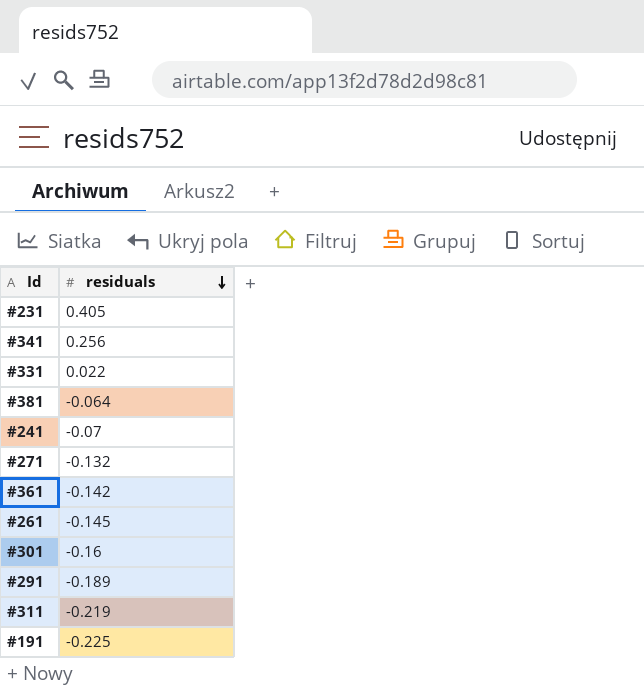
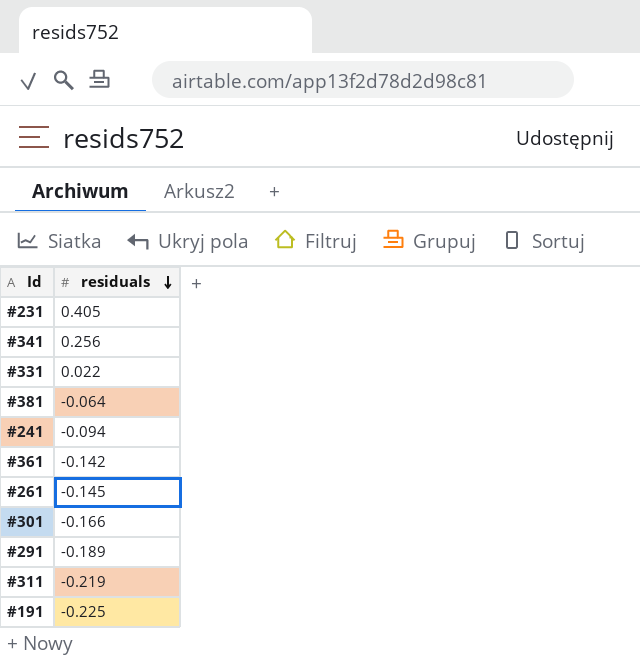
row #271: -0.132 -> none
#241 | residuals: -0.07 -> -0.094
#301 | residuals: -0.16 -> -0.166

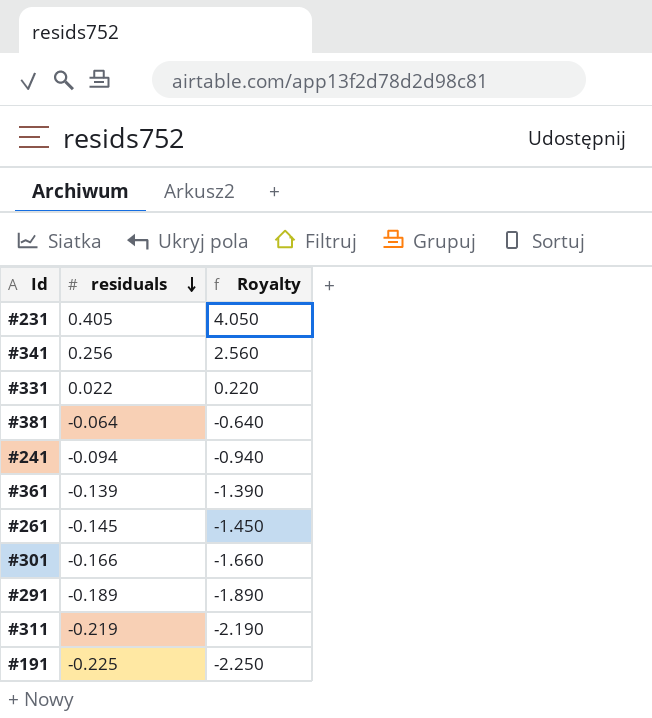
column Royalty | formula: none -> [residuals] * 10
#361 | residuals: -0.142 -> -0.139

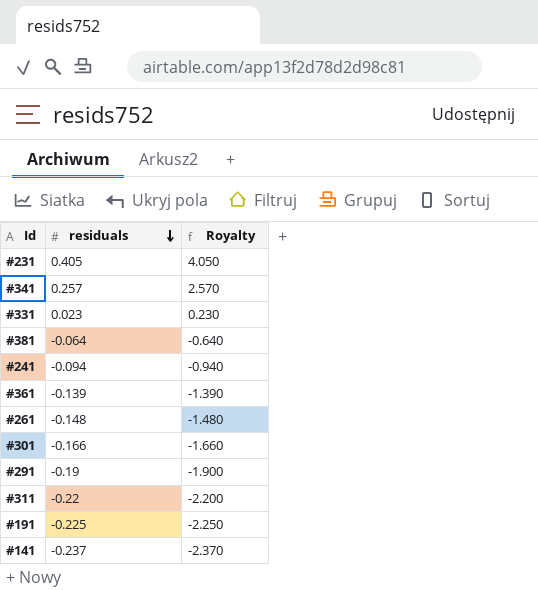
#341 | residuals: 0.256 -> 0.257
#341 | Royalty: 2.560 -> 2.570
#331 | residuals: 0.022 -> 0.023
#331 | Royalty: 0.220 -> 0.230
#261 | residuals: -0.145 -> -0.148
#261 | Royalty: -1.450 -> -1.480
#291 | residuals: -0.189 -> -0.19
#291 | Royalty: -1.890 -> -1.900
#311 | residuals: -0.219 -> -0.22
#311 | Royalty: -2.190 -> -2.200
row #141: none -> -0.237 | -2.370

